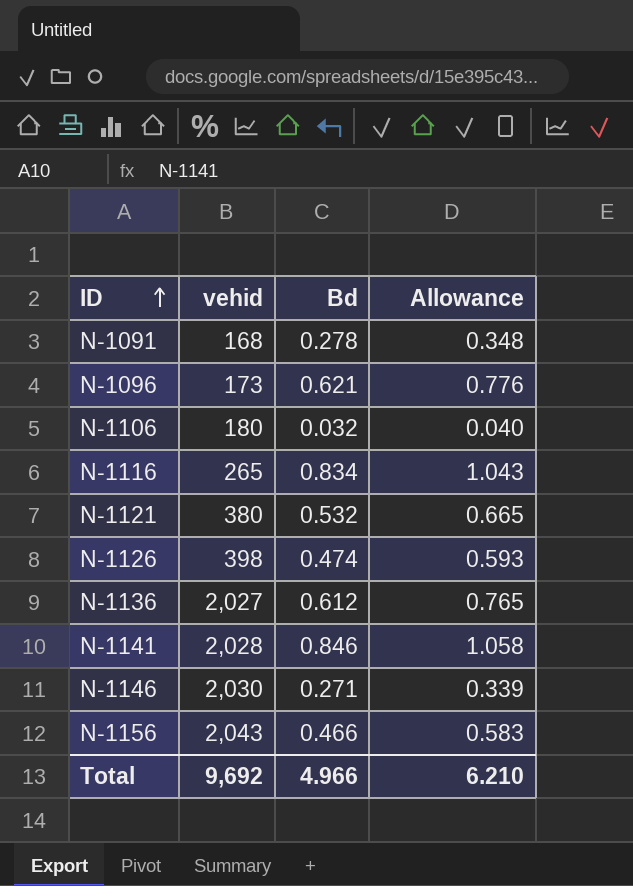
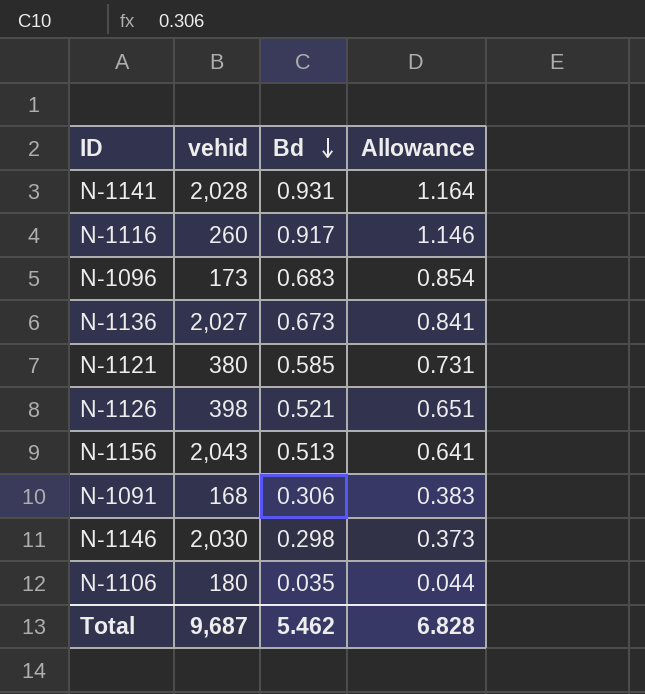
row order: ID ascending -> Bd descending
N-1141 | Bd: 0.846 -> 0.931
N-1141 | Allowance: 1.058 -> 1.164
N-1116 | vehid: 265 -> 260
N-1116 | Bd: 0.834 -> 0.917
N-1116 | Allowance: 1.043 -> 1.146
N-1096 | Bd: 0.621 -> 0.683
N-1096 | Allowance: 0.776 -> 0.854
N-1136 | Bd: 0.612 -> 0.673
N-1136 | Allowance: 0.765 -> 0.841
N-1121 | Bd: 0.532 -> 0.585
N-1121 | Allowance: 0.665 -> 0.731
N-1126 | Bd: 0.474 -> 0.521
N-1126 | Allowance: 0.593 -> 0.651
N-1156 | Bd: 0.466 -> 0.513
N-1156 | Allowance: 0.583 -> 0.641
N-1091 | Bd: 0.278 -> 0.306
N-1091 | Allowance: 0.348 -> 0.383
N-1146 | Bd: 0.271 -> 0.298
N-1146 | Allowance: 0.339 -> 0.373
N-1106 | Bd: 0.032 -> 0.035
N-1106 | Allowance: 0.040 -> 0.044
Total | vehid: 9,692 -> 9,687
Total | Bd: 4.966 -> 5.462
Total | Allowance: 6.210 -> 6.828

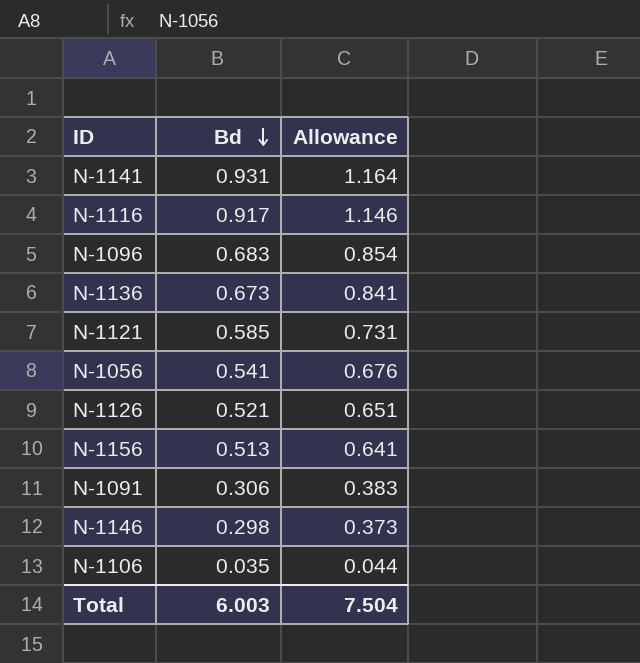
column vehid | position: 2 -> none
row N-1056: none -> 0.541 | 0.676
Total | Bd: 5.462 -> 6.003
Total | Allowance: 6.828 -> 7.504

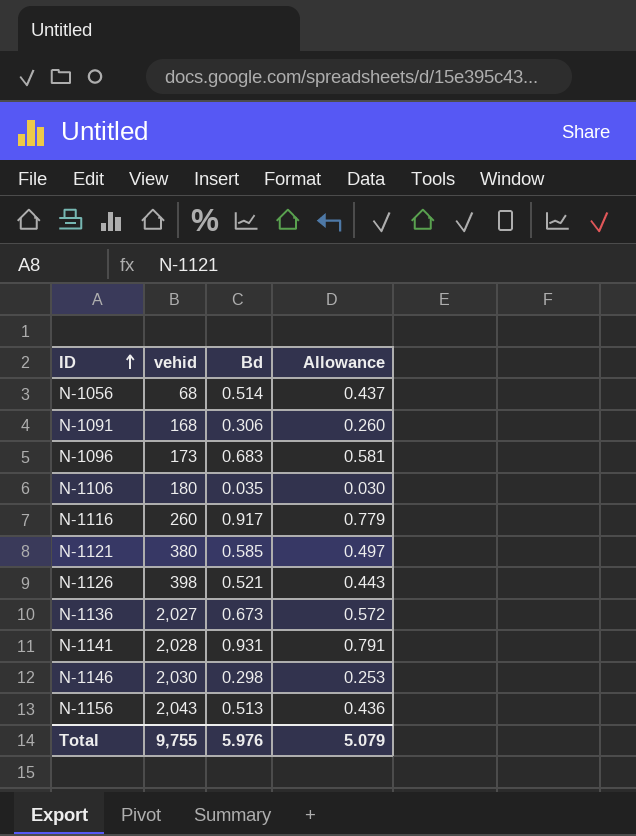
row order: Bd descending -> ID ascending
column vehid | position: none -> 2
column Allowance | formula: [Bd] * 1.25 -> [Bd] * 0.85
N-1056 | Bd: 0.541 -> 0.514
Total | Bd: 6.003 -> 5.976
Total | Allowance: 7.504 -> 5.079

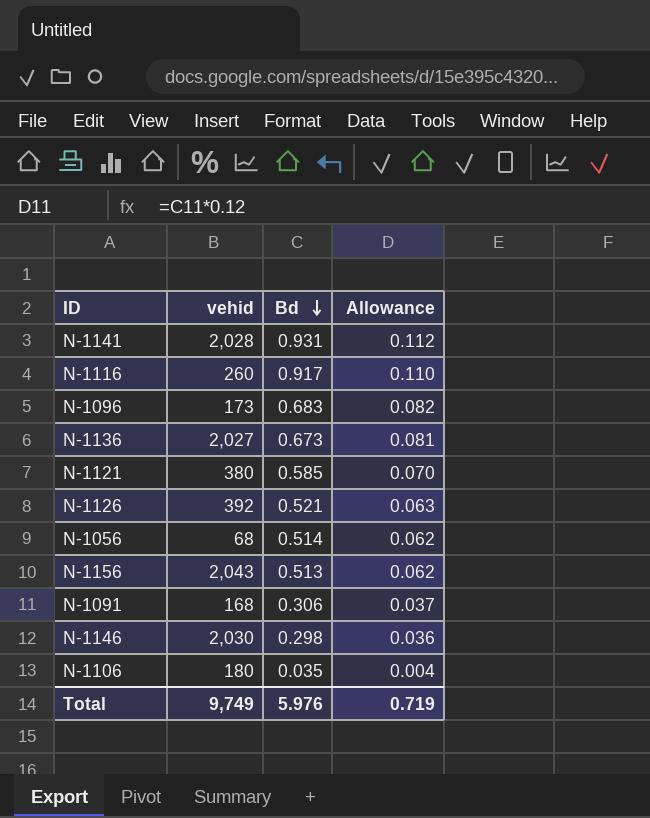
row order: ID ascending -> Bd descending
column Allowance | formula: [Bd] * 0.85 -> [Bd] * 0.12
N-1126 | vehid: 398 -> 392
Total | vehid: 9,755 -> 9,749
Total | Allowance: 5.079 -> 0.719

